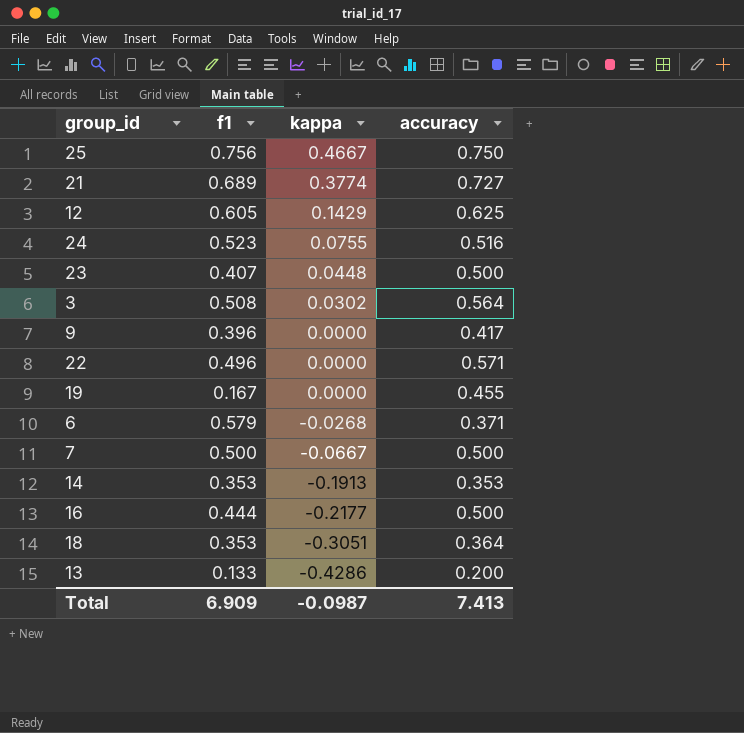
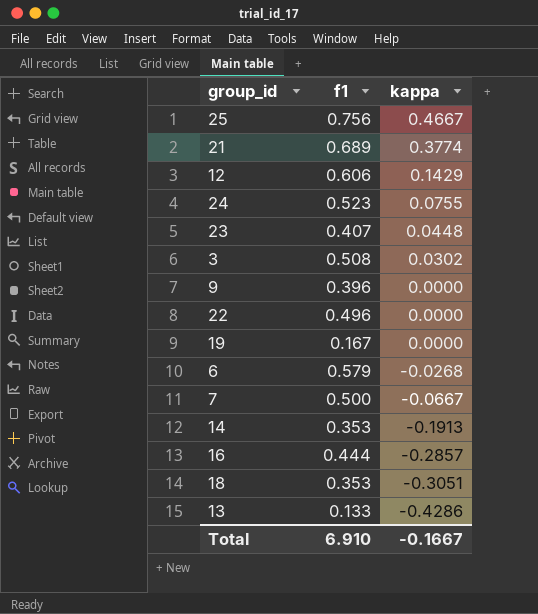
column accuracy | position: 4 -> none
12 | f1: 0.605 -> 0.606
16 | kappa: -0.2177 -> -0.2857
Total | f1: 6.909 -> 6.910
Total | kappa: -0.0987 -> -0.1667

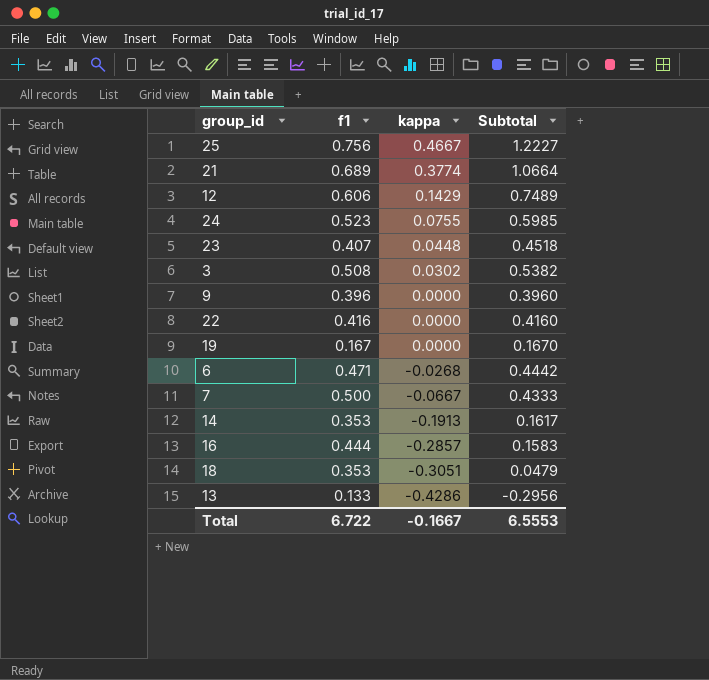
column Subtotal | formula: none -> [f1] + [kappa]
22 | f1: 0.496 -> 0.416
6 | f1: 0.579 -> 0.471
Total | f1: 6.910 -> 6.722

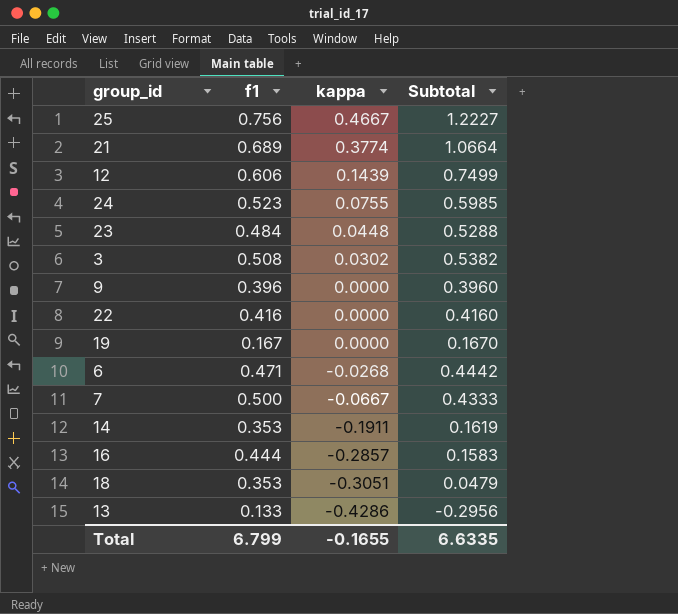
12 | kappa: 0.1429 -> 0.1439
12 | Subtotal: 0.7489 -> 0.7499
23 | f1: 0.407 -> 0.484
23 | Subtotal: 0.4518 -> 0.5288
14 | kappa: -0.1913 -> -0.1911
14 | Subtotal: 0.1617 -> 0.1619
Total | f1: 6.722 -> 6.799
Total | kappa: -0.1667 -> -0.1655
Total | Subtotal: 6.5553 -> 6.6335

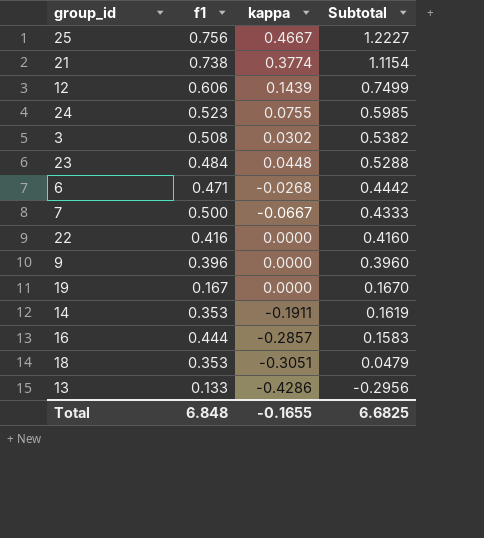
row order: kappa descending -> Subtotal descending
21 | f1: 0.689 -> 0.738
21 | Subtotal: 1.0664 -> 1.1154
Total | f1: 6.799 -> 6.848
Total | Subtotal: 6.6335 -> 6.6825

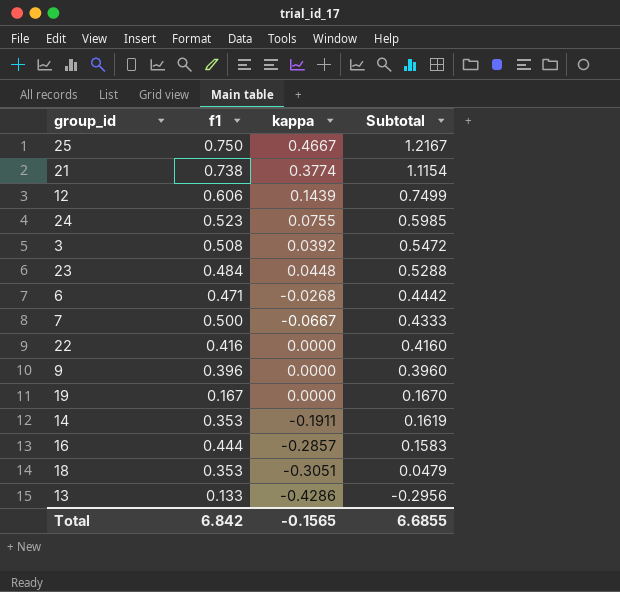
25 | f1: 0.756 -> 0.750
25 | Subtotal: 1.2227 -> 1.2167
3 | kappa: 0.0302 -> 0.0392
3 | Subtotal: 0.5382 -> 0.5472
Total | f1: 6.848 -> 6.842
Total | kappa: -0.1655 -> -0.1565
Total | Subtotal: 6.6825 -> 6.6855

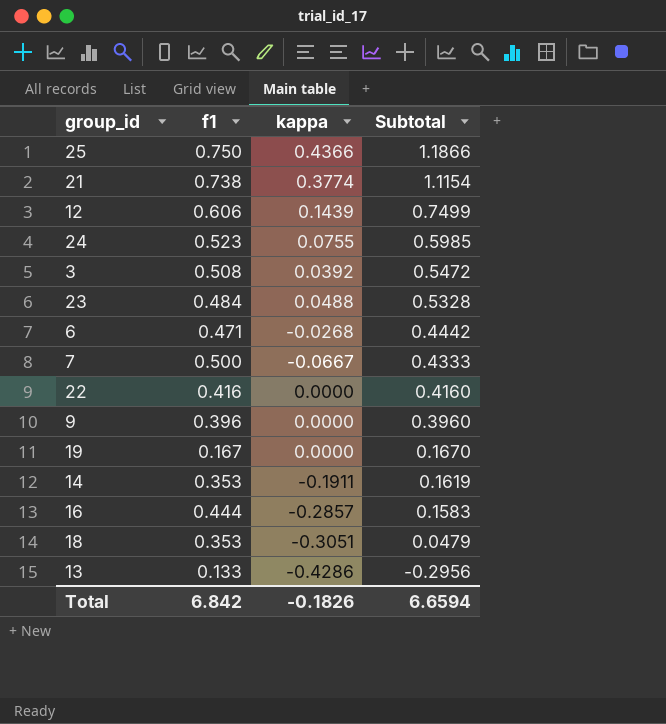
25 | kappa: 0.4667 -> 0.4366
25 | Subtotal: 1.2167 -> 1.1866
23 | kappa: 0.0448 -> 0.0488
23 | Subtotal: 0.5288 -> 0.5328
Total | kappa: -0.1565 -> -0.1826
Total | Subtotal: 6.6855 -> 6.6594

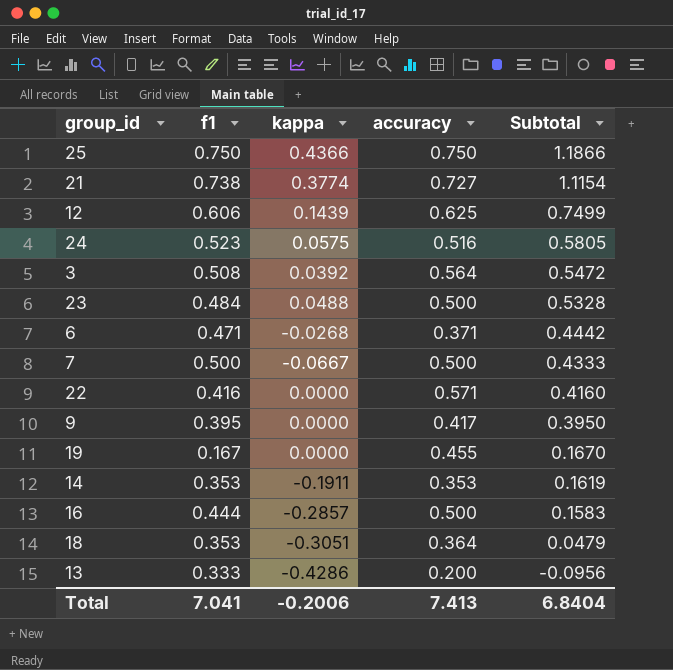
column accuracy | position: none -> 4
24 | kappa: 0.0755 -> 0.0575
24 | Subtotal: 0.5985 -> 0.5805
9 | f1: 0.396 -> 0.395
9 | Subtotal: 0.3960 -> 0.3950
13 | f1: 0.133 -> 0.333
13 | Subtotal: -0.2956 -> -0.0956
Total | f1: 6.842 -> 7.041
Total | kappa: -0.1826 -> -0.2006
Total | Subtotal: 6.6594 -> 6.8404

